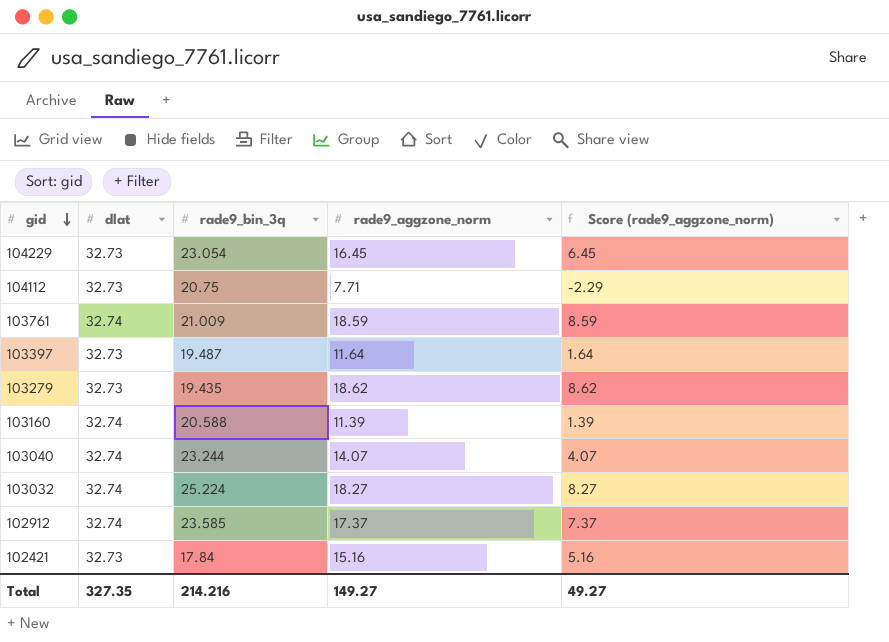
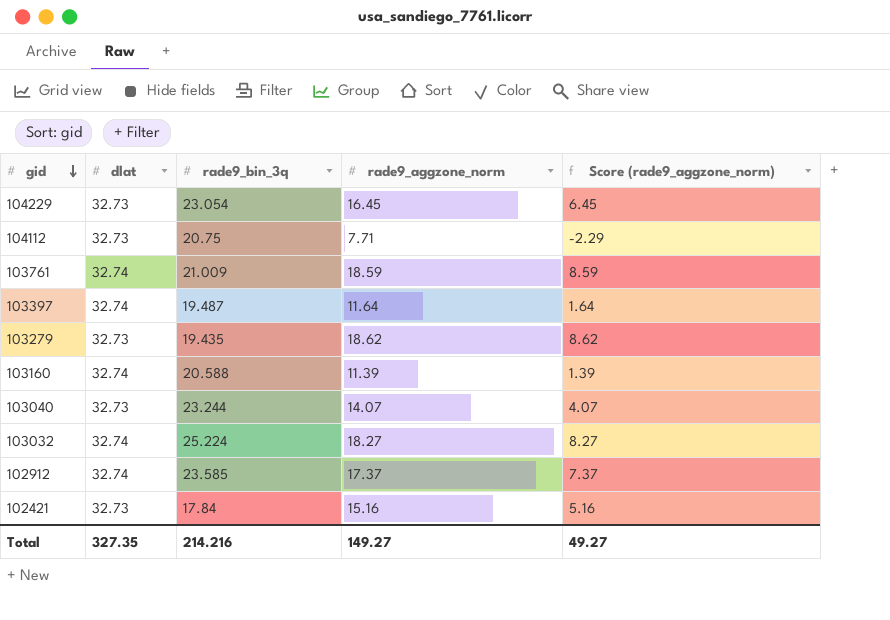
103397 | dlat: 32.73 -> 32.74
103040 | dlat: 32.74 -> 32.73

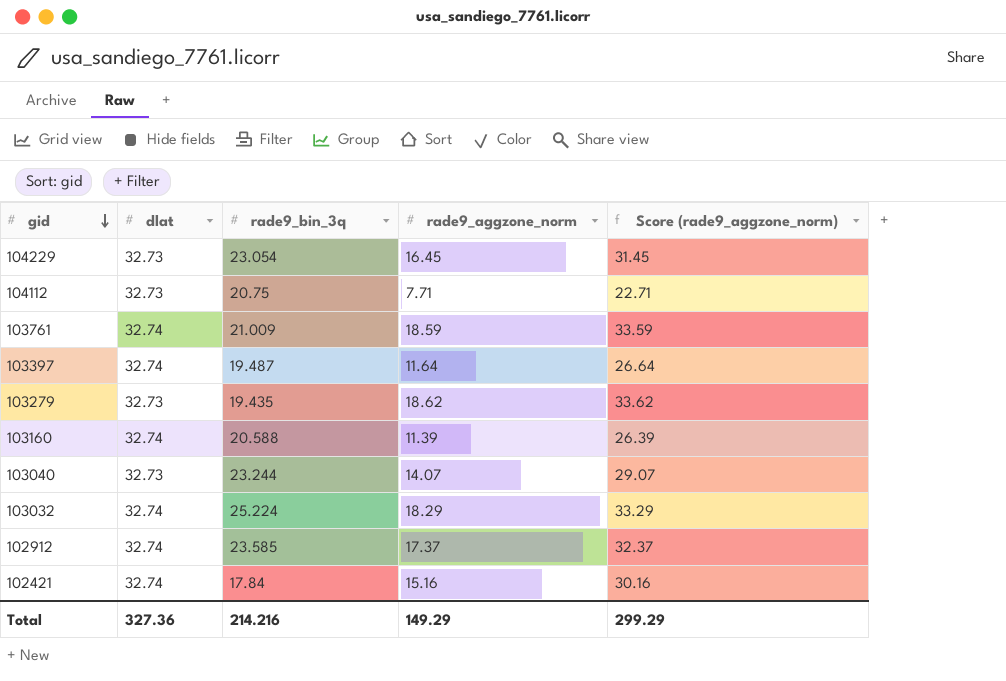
column Score (rade9_aggzone_norm) | formula: [rade9_aggzone_norm] - 10 -> [rade9_aggzone_norm] + 15
103032 | rade9_aggzone_norm: 18.27 -> 18.29
102421 | dlat: 32.73 -> 32.74
Total | dlat: 327.35 -> 327.36
Total | rade9_aggzone_norm: 149.27 -> 149.29
Total | Score (rade9_aggzone_norm): 49.27 -> 299.29

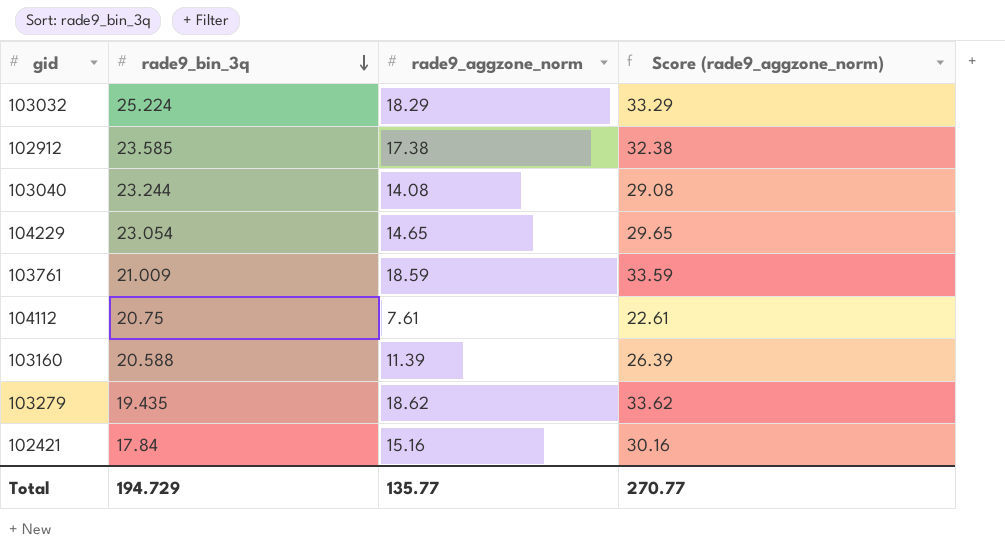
row order: gid descending -> rade9_bin_3q descending
column dlat | position: 2 -> none
row 103397: 32.74 | 19.487 | 11.64 | 26.64 -> none
102912 | rade9_aggzone_norm: 17.37 -> 17.38
102912 | Score (rade9_aggzone_norm): 32.37 -> 32.38
103040 | rade9_aggzone_norm: 14.07 -> 14.08
103040 | Score (rade9_aggzone_norm): 29.07 -> 29.08
104229 | rade9_aggzone_norm: 16.45 -> 14.65
104229 | Score (rade9_aggzone_norm): 31.45 -> 29.65
104112 | rade9_aggzone_norm: 7.71 -> 7.61
104112 | Score (rade9_aggzone_norm): 22.71 -> 22.61
Total | rade9_bin_3q: 214.216 -> 194.729
Total | rade9_aggzone_norm: 149.29 -> 135.77
Total | Score (rade9_aggzone_norm): 299.29 -> 270.77

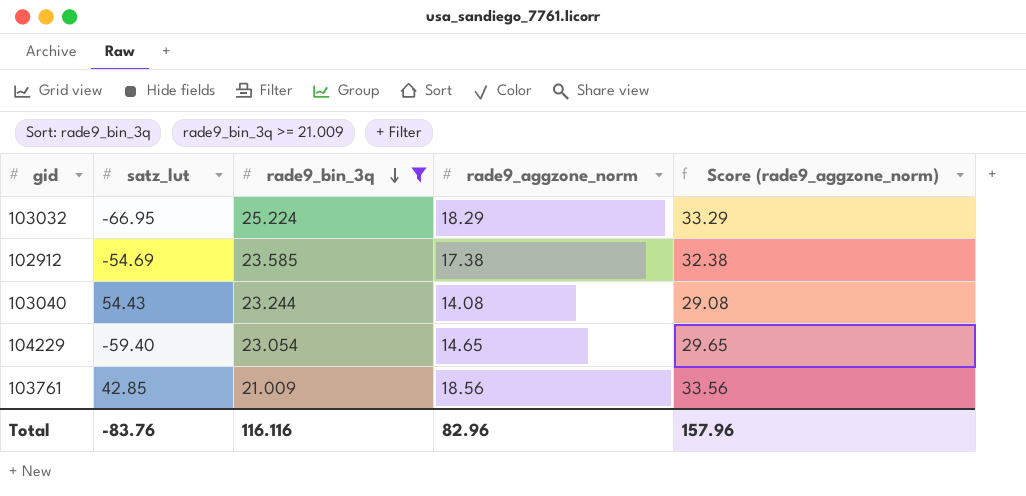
filter: none -> rade9_bin_3q >= 21.009
column satz_lut | position: none -> 2
103761 | rade9_aggzone_norm: 18.59 -> 18.56
103761 | Score (rade9_aggzone_norm): 33.59 -> 33.56
Total | rade9_bin_3q: 194.729 -> 116.116
Total | rade9_aggzone_norm: 135.77 -> 82.96
Total | Score (rade9_aggzone_norm): 270.77 -> 157.96

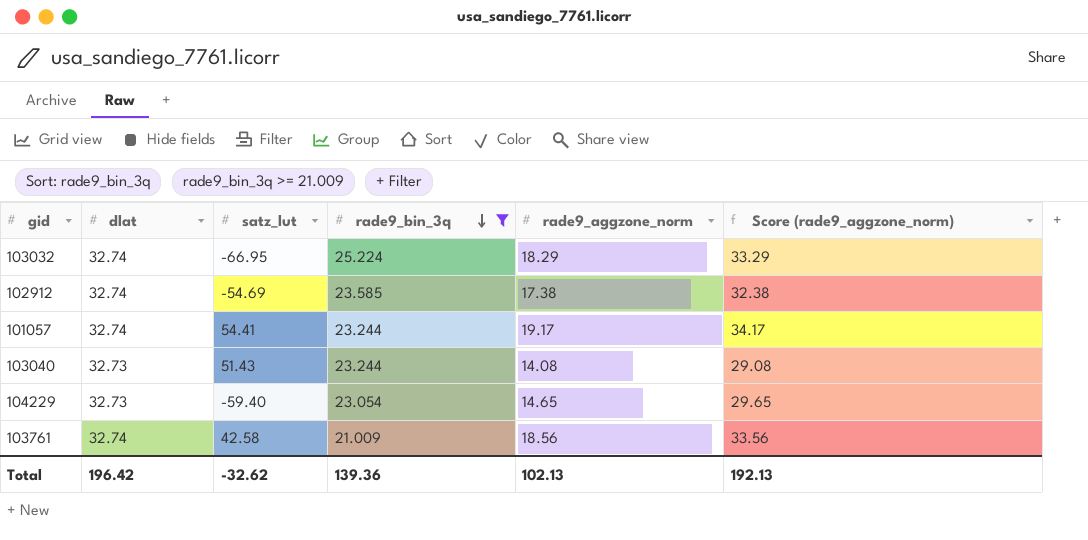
column dlat | position: none -> 2
row 101057: none -> 32.74 | 54.41 | 23.244 | 19.17 | 34.17
103040 | satz_lut: 54.43 -> 51.43
103761 | satz_lut: 42.85 -> 42.58
Total | satz_lut: -83.76 -> -32.62
Total | rade9_bin_3q: 116.116 -> 139.36
Total | rade9_aggzone_norm: 82.96 -> 102.13
Total | Score (rade9_aggzone_norm): 157.96 -> 192.13

